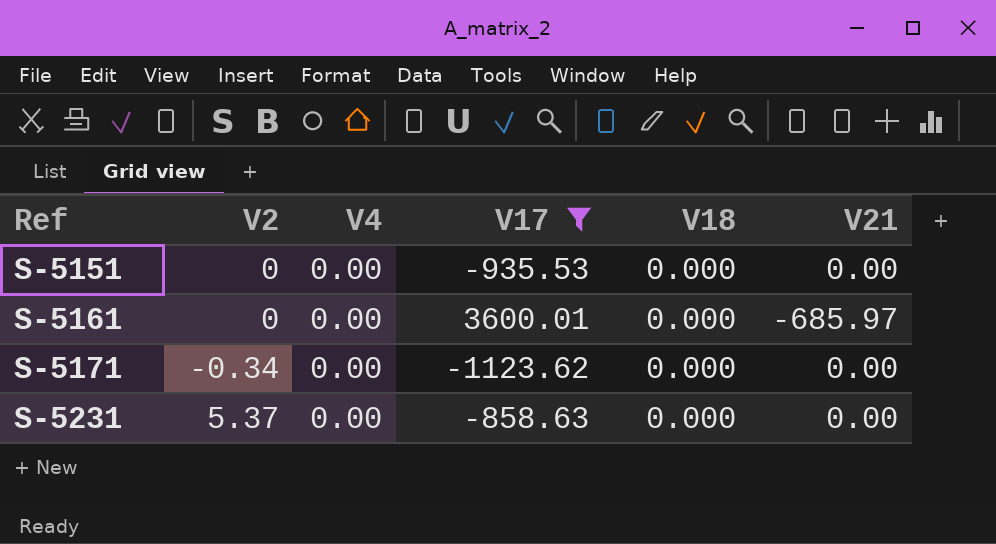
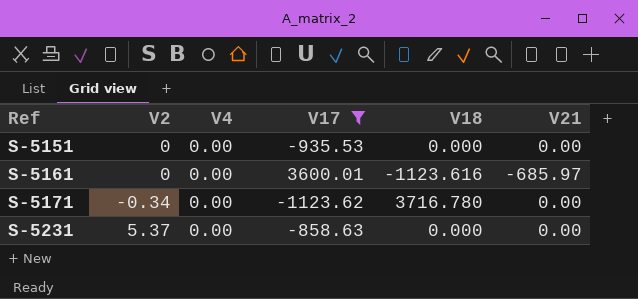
S-5161 | V18: 0.000 -> -1123.616
S-5171 | V18: 0.000 -> 3716.780

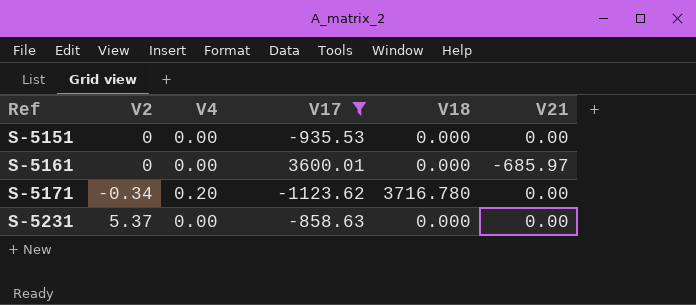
S-5161 | V18: -1123.616 -> 0.000
S-5171 | V4: 0.00 -> 0.20

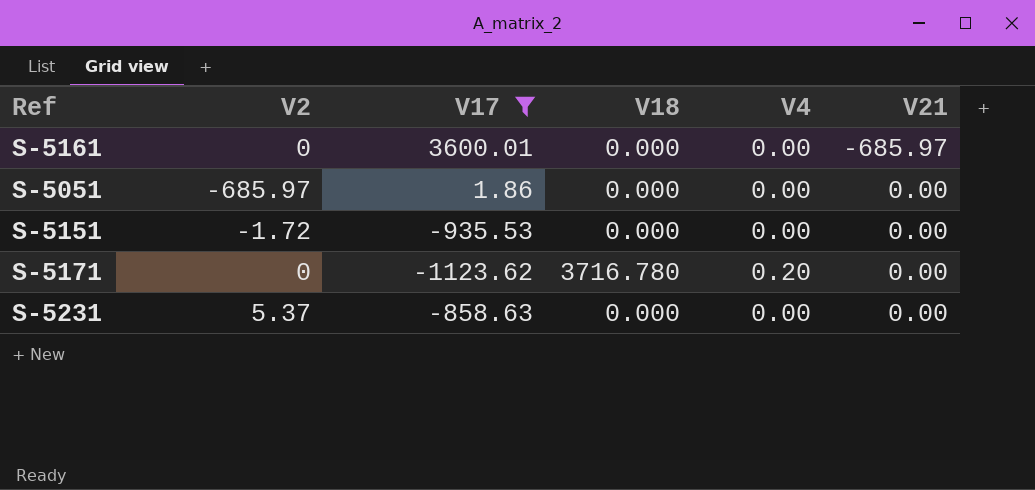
row order: Ref ascending -> V21 ascending
column V4 | position: 3 -> 5
row S-5051: none -> -685.97 | 1.86 | 0.000 | 0.00 | 0.00
S-5151 | V2: 0 -> -1.72
S-5171 | V2: -0.34 -> 0

